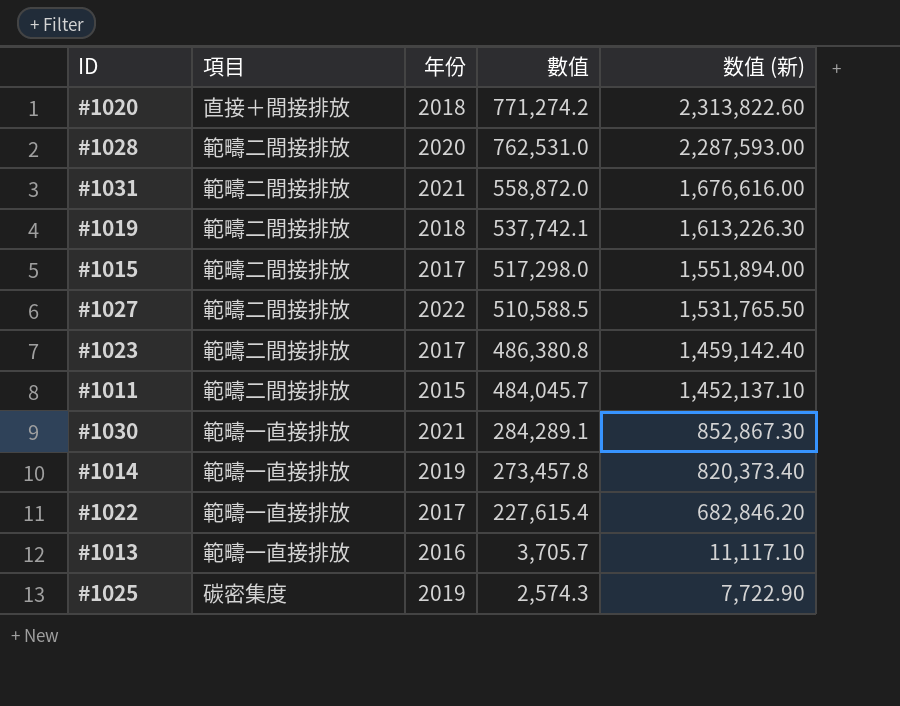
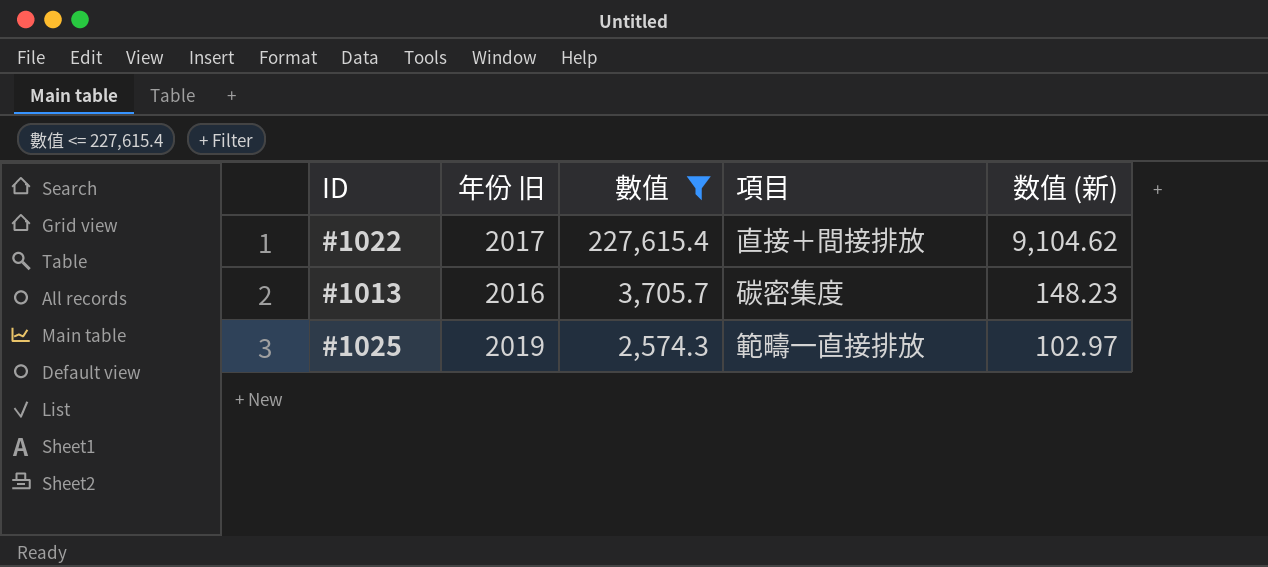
filter: none -> 數值 <= 227,615.4
column name: 年份 -> 年份 旧
column 項目 | position: 2 -> 4
column 数值 (新) | formula: [數值] * 3 -> [數值] * 0.04
#1022 | 項目: 範疇一直接排放 -> 直接＋間接排放
#1013 | 項目: 範疇一直接排放 -> 碳密集度
#1025 | 項目: 碳密集度 -> 範疇一直接排放

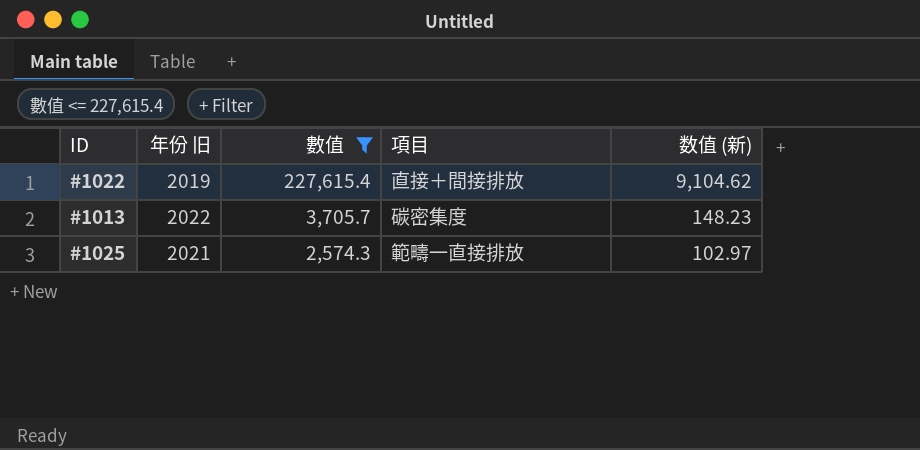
#1022 | 年份 旧: 2017 -> 2019
#1013 | 年份 旧: 2016 -> 2022
#1025 | 年份 旧: 2019 -> 2021

